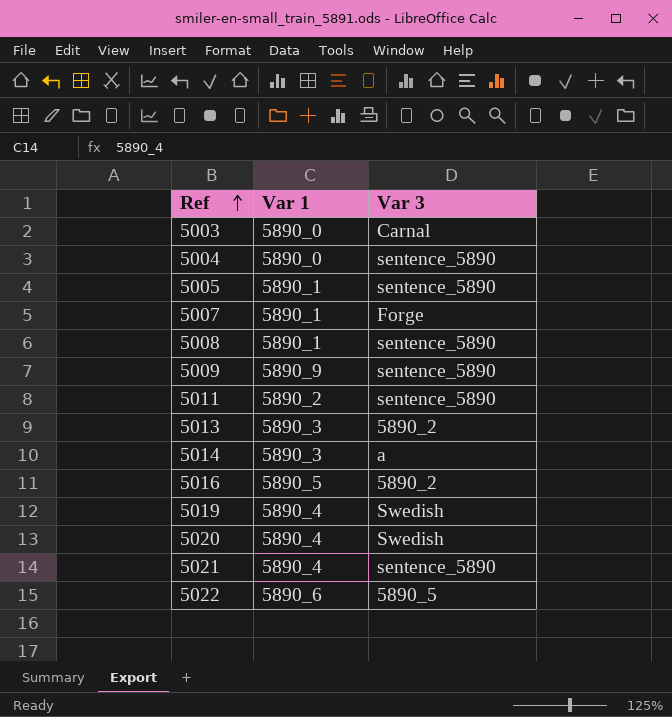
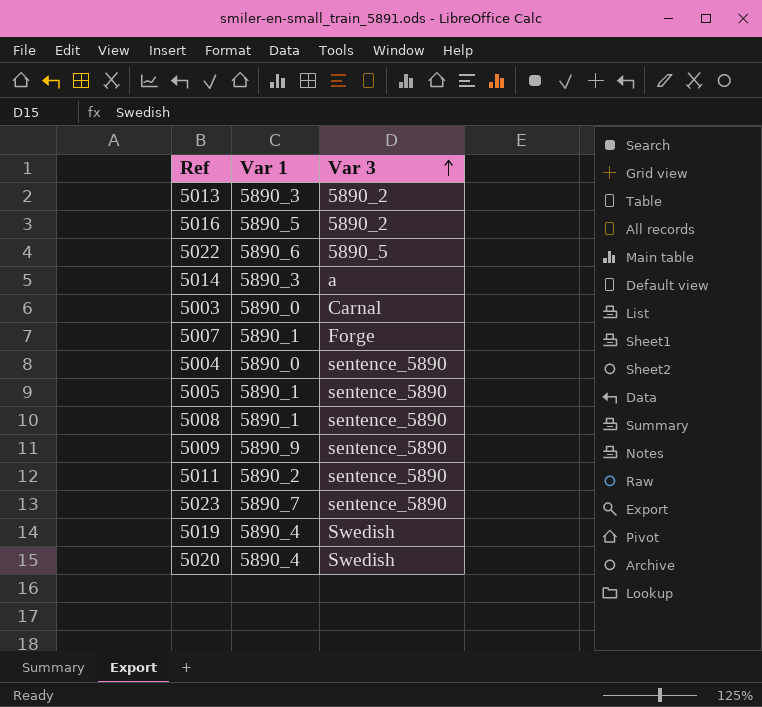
row order: Ref ascending -> Var 3 ascending
row 5021: 5890_4 | sentence_5890 -> none
row 5023: none -> 5890_7 | sentence_5890

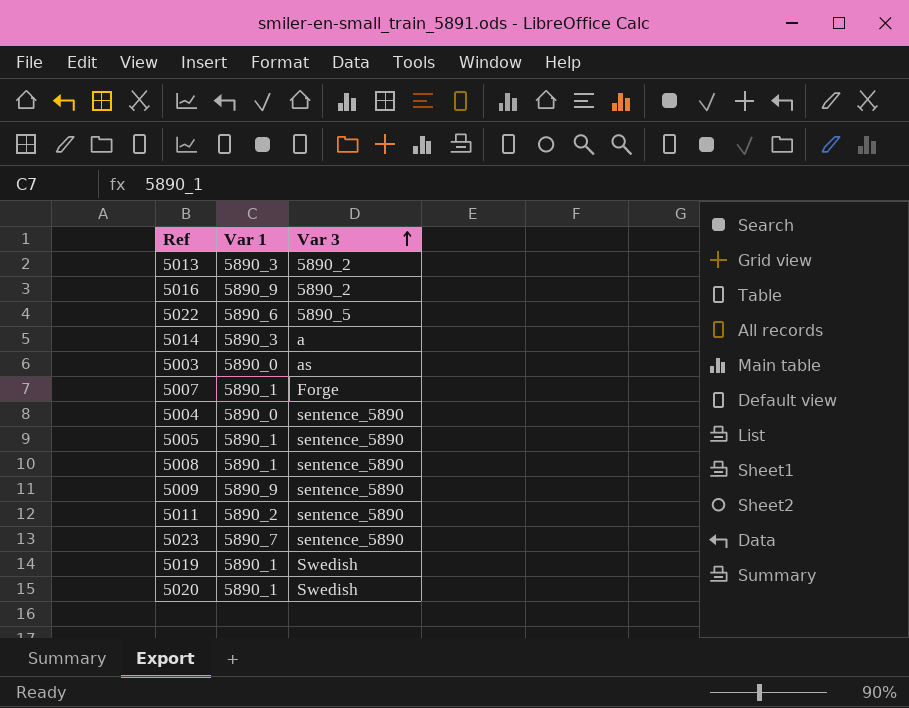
5016 | Var 1: 5890_5 -> 5890_9
5003 | Var 3: Carnal -> as
5019 | Var 1: 5890_4 -> 5890_1
5020 | Var 1: 5890_4 -> 5890_1

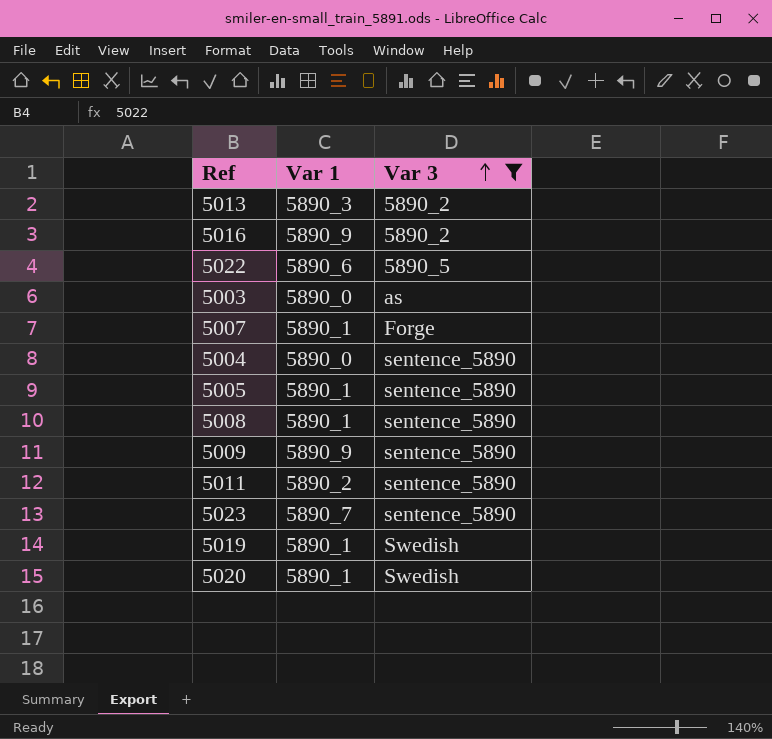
filter: none -> Var 3 != a

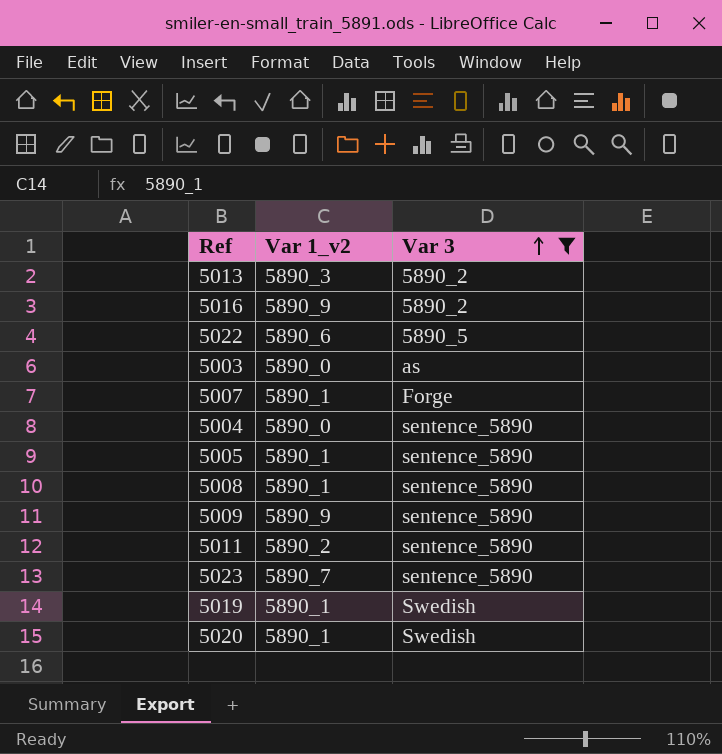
column name: Var 1 -> Var 1_v2

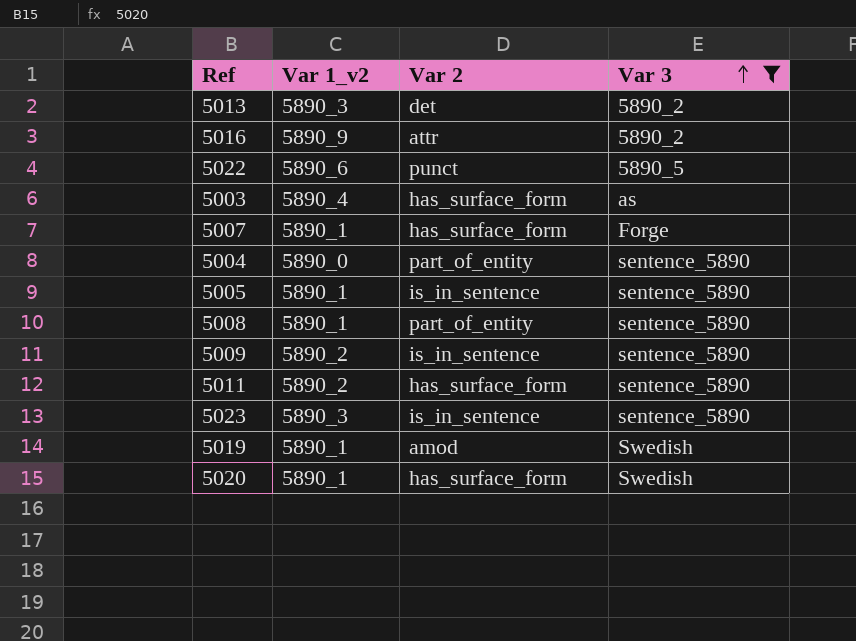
column Var 2 | position: none -> 3
5003 | Var 1_v2: 5890_0 -> 5890_4
5009 | Var 1_v2: 5890_9 -> 5890_2
5023 | Var 1_v2: 5890_7 -> 5890_3

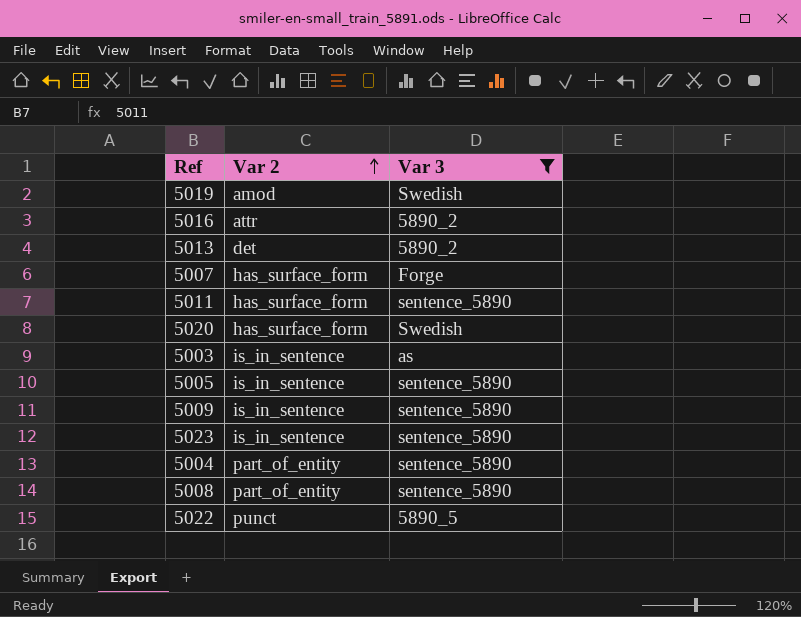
row order: Var 3 ascending -> Var 2 ascending
column Var 1_v2 | position: 2 -> none
5003 | Var 2: has_surface_form -> is_in_sentence

